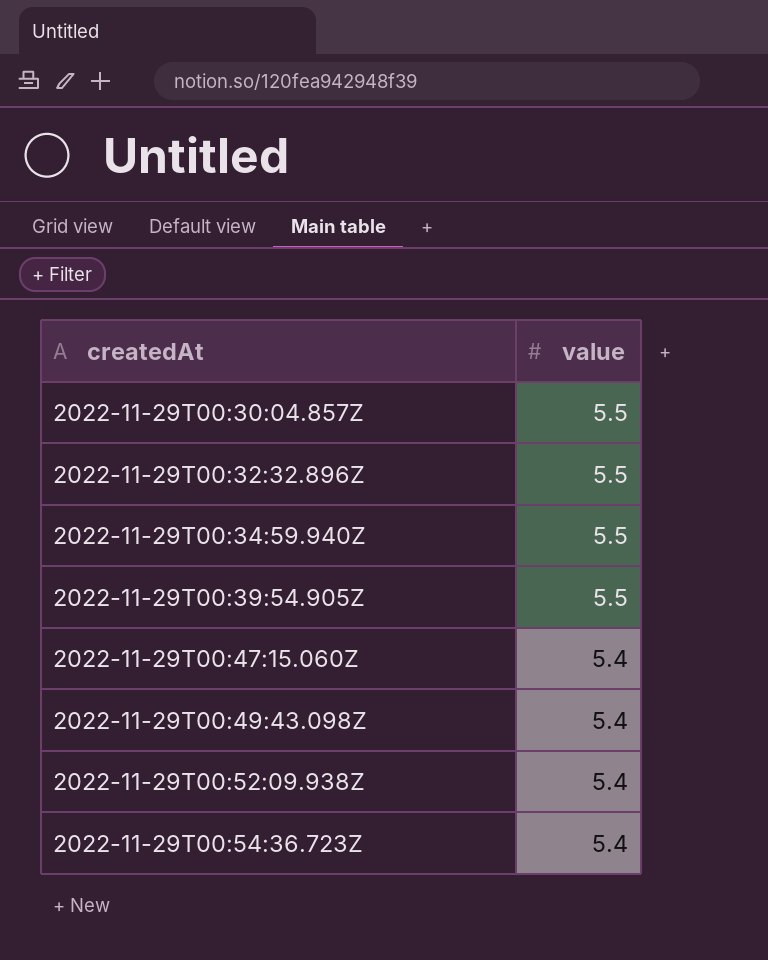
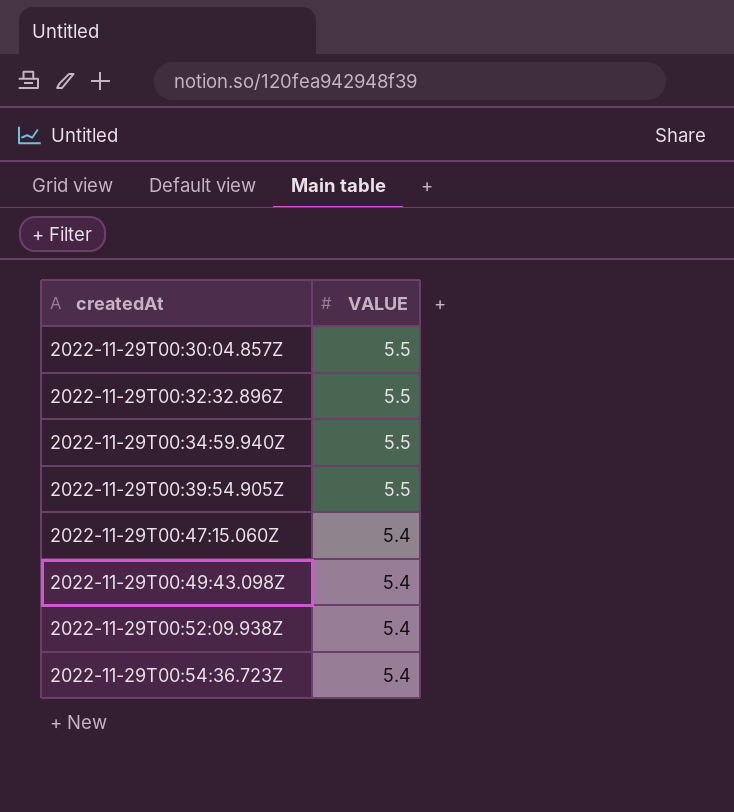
column name: value -> VALUE

